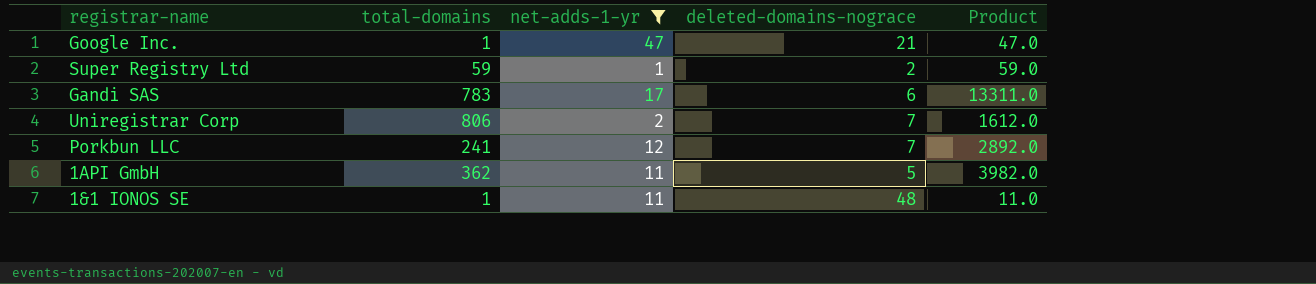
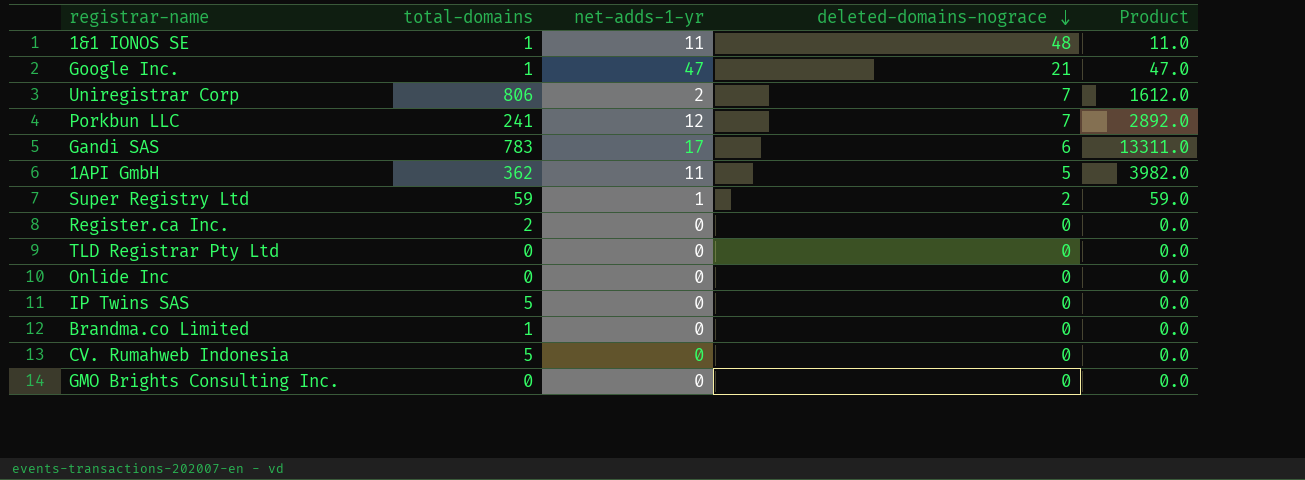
filter: net-adds-1-yr != 0 -> none
row order: none -> deleted-domains-nograce descending

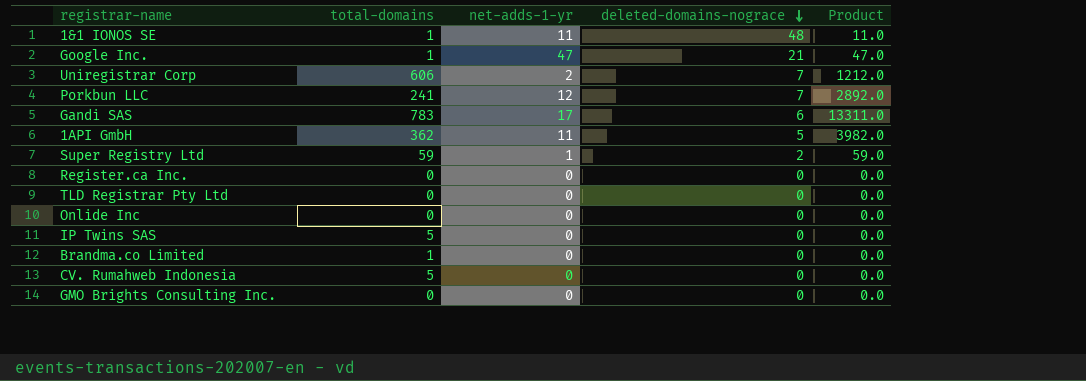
Uniregistrar Corp | total-domains: 806 -> 606
Uniregistrar Corp | Product: 1612.0 -> 1212.0
Register.ca Inc. | total-domains: 2 -> 0

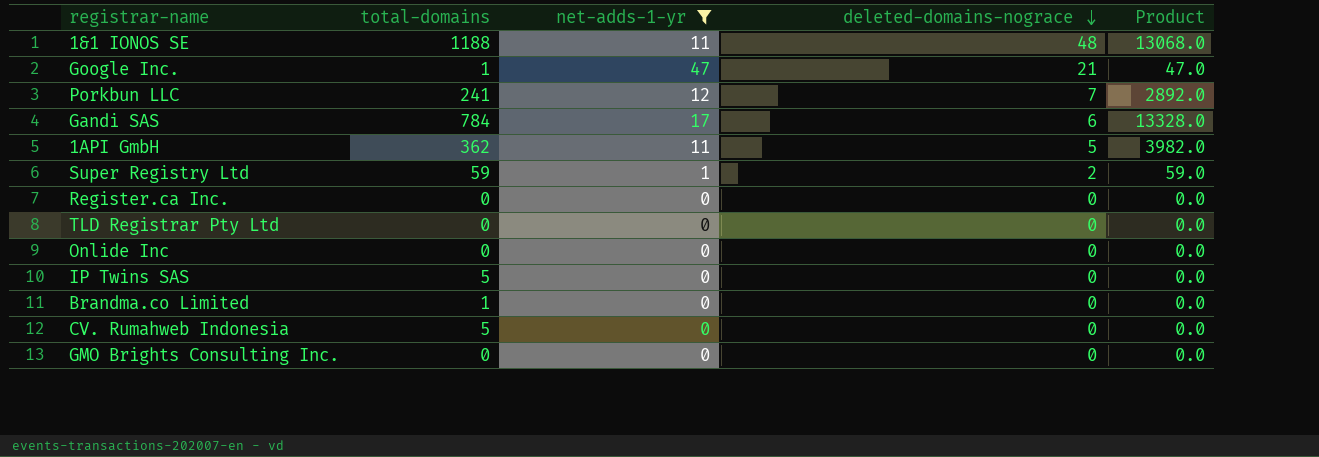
filter: none -> net-adds-1-yr != 2
1&1 IONOS SE | total-domains: 1 -> 1188
1&1 IONOS SE | Product: 11.0 -> 13068.0
Gandi SAS | total-domains: 783 -> 784
Gandi SAS | Product: 13311.0 -> 13328.0

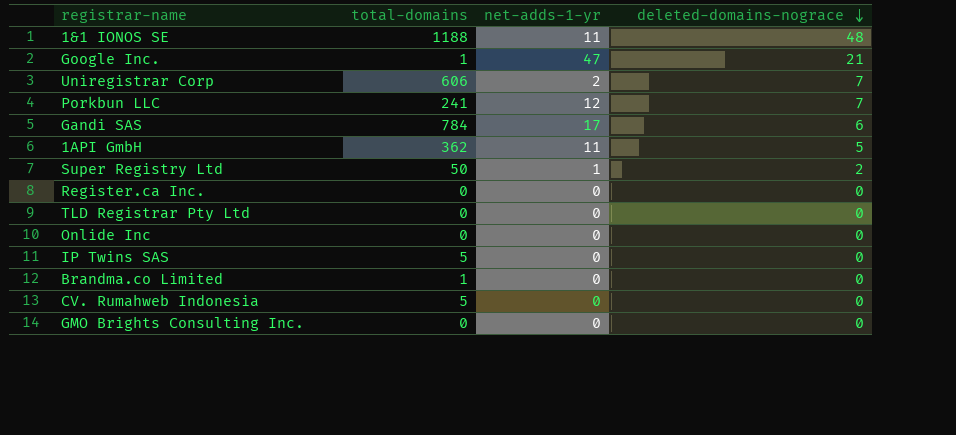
filter: net-adds-1-yr != 2 -> none
column Product | formula: [total-domains] * [net-adds-1-yr] -> none
Super Registry Ltd | total-domains: 59 -> 50

